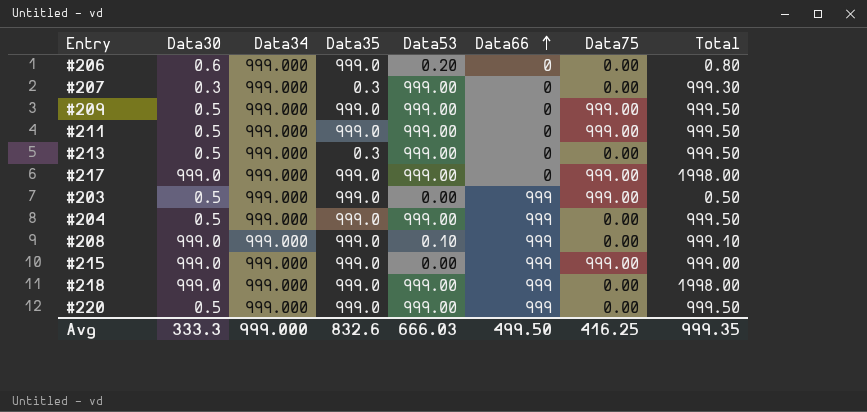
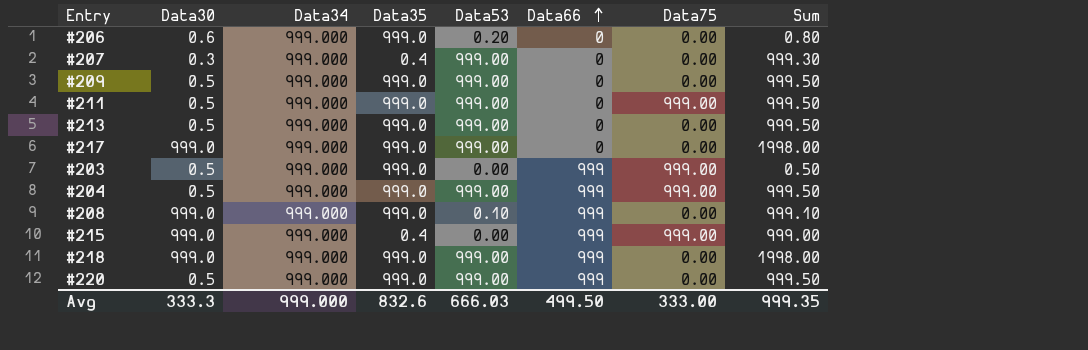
column name: Total -> Sum
#207 | Data35: 0.3 -> 0.4
#209 | Data75: 999.00 -> 0.00
#213 | Data35: 0.3 -> 999.0
#217 | Data75: 999.00 -> 0.00
#204 | Data75: 0.00 -> 999.00
#215 | Data35: 999.0 -> 0.4
Avg | Data75: 416.25 -> 333.00

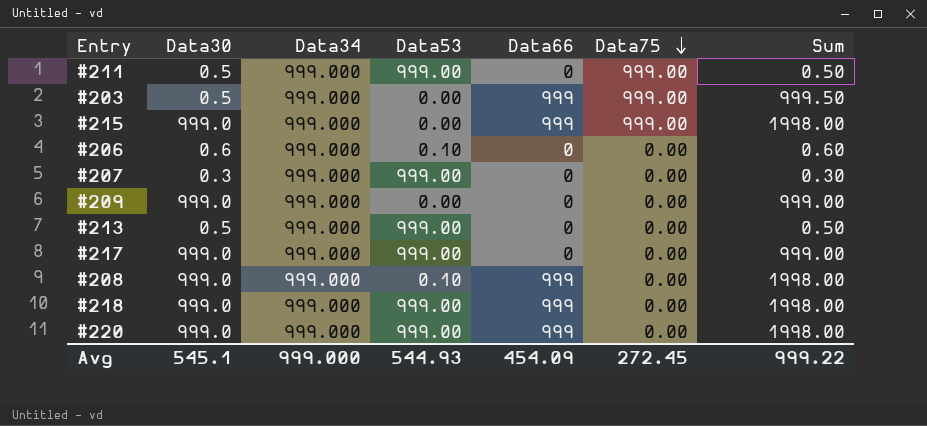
row order: Data66 ascending -> Data75 descending
column Data35 | position: 4 -> none
column Sum | formula: [Data30] + [Data53] -> [Data30] + [Data66]
row #204: 0.5 | 999.000 | 999.0 | 999.00 | 999 | 999.00 | 999.50 -> none
#206 | Data53: 0.20 -> 0.10
#209 | Data30: 0.5 -> 999.0
#209 | Data53: 999.00 -> 0.00
#220 | Data30: 0.5 -> 999.0
Avg | Data30: 333.3 -> 545.1
Avg | Data53: 666.03 -> 544.93
Avg | Data66: 499.50 -> 454.09
Avg | Data75: 333.00 -> 272.45
Avg | Sum: 999.35 -> 999.22

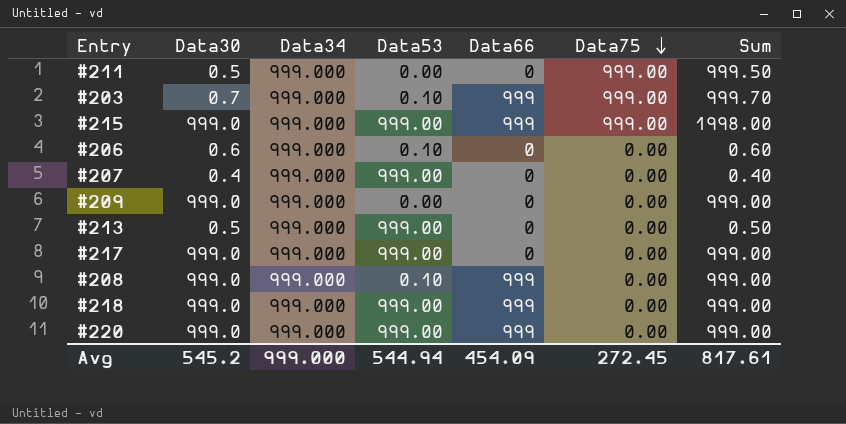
column Sum | formula: [Data30] + [Data66] -> [Data30] + [Data75]
#211 | Data53: 999.00 -> 0.00
#203 | Data30: 0.5 -> 0.7
#203 | Data53: 0.00 -> 0.10
#215 | Data53: 0.00 -> 999.00
#207 | Data30: 0.3 -> 0.4
Avg | Data30: 545.1 -> 545.2
Avg | Data53: 544.93 -> 544.94
Avg | Sum: 999.22 -> 817.61

